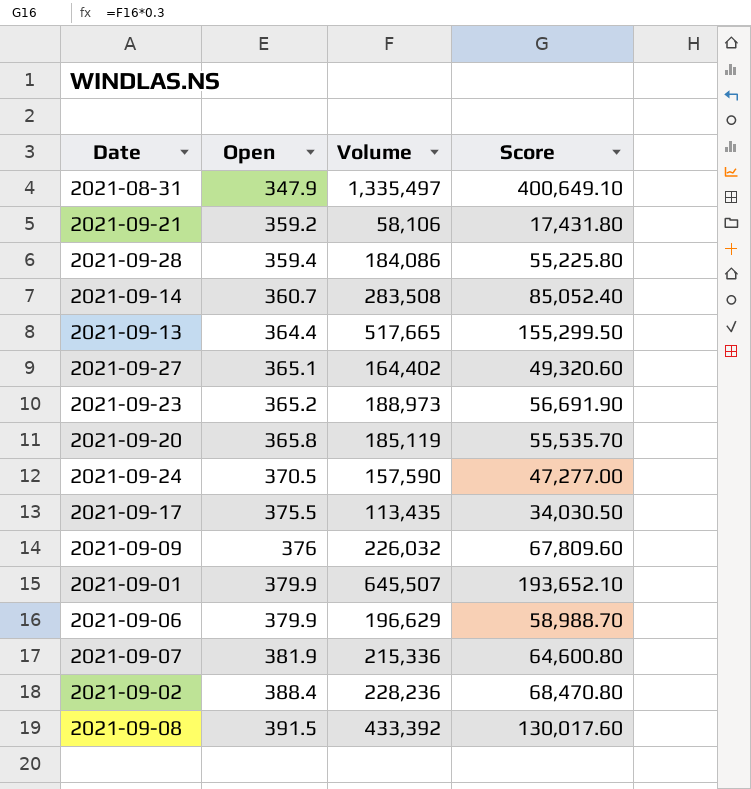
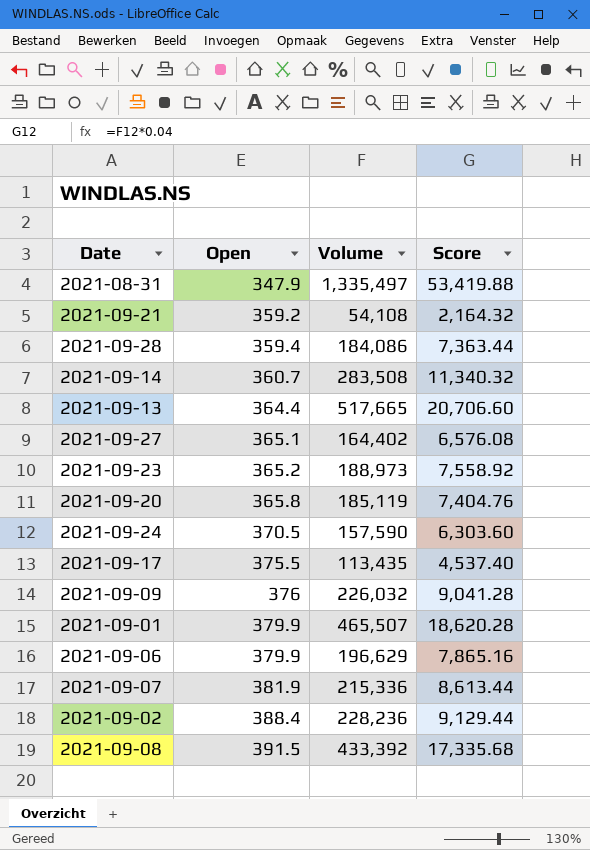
column Score | formula: [Volume] * 0.3 -> [Volume] * 0.04
2021-09-21 | Volume: 58,106 -> 54,108
2021-09-01 | Volume: 645,507 -> 465,507

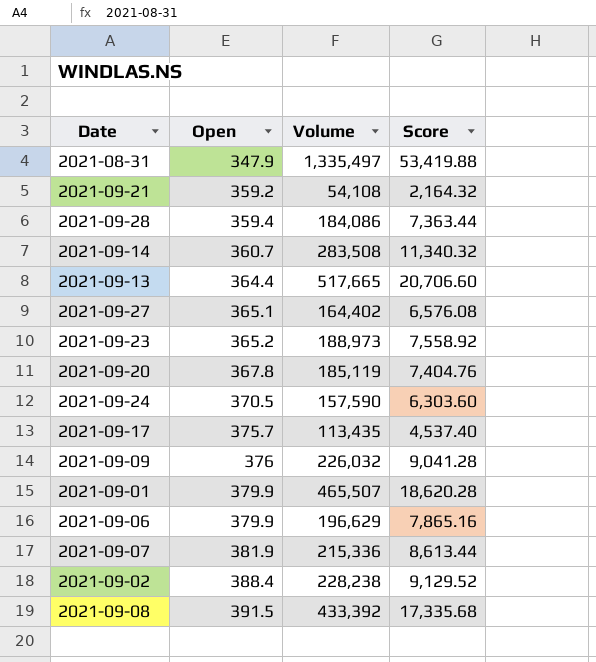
2021-09-20 | Open: 365.8 -> 367.8
2021-09-17 | Open: 375.5 -> 375.7
2021-09-02 | Volume: 228,236 -> 228,238
2021-09-02 | Score: 9,129.44 -> 9,129.52

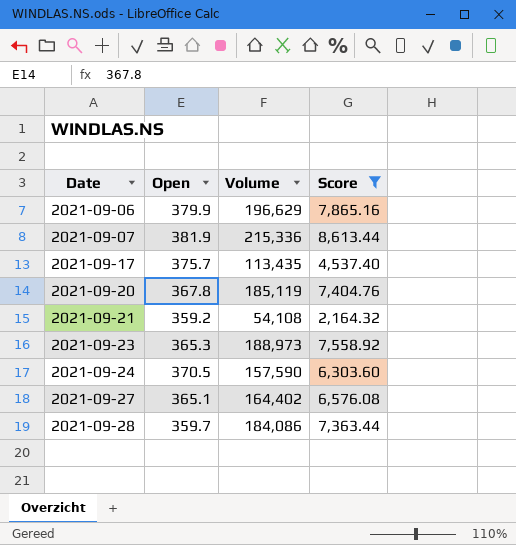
filter: none -> Score <= 8,613.44
row order: Open ascending -> Date ascending
2021-09-23 | Open: 365.2 -> 365.3
2021-09-28 | Open: 359.4 -> 359.7

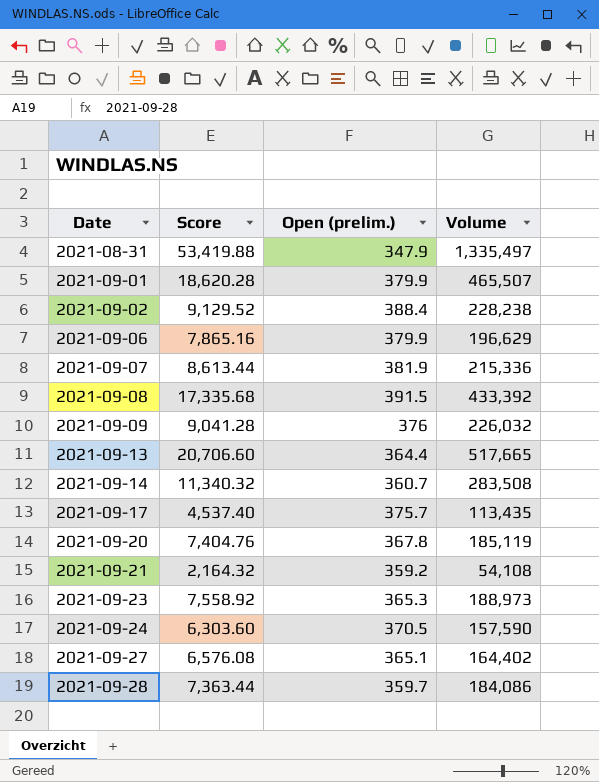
filter: Score <= 8,613.44 -> none
column Score | position: 4 -> 2
column name: Open -> Open (prelim.)

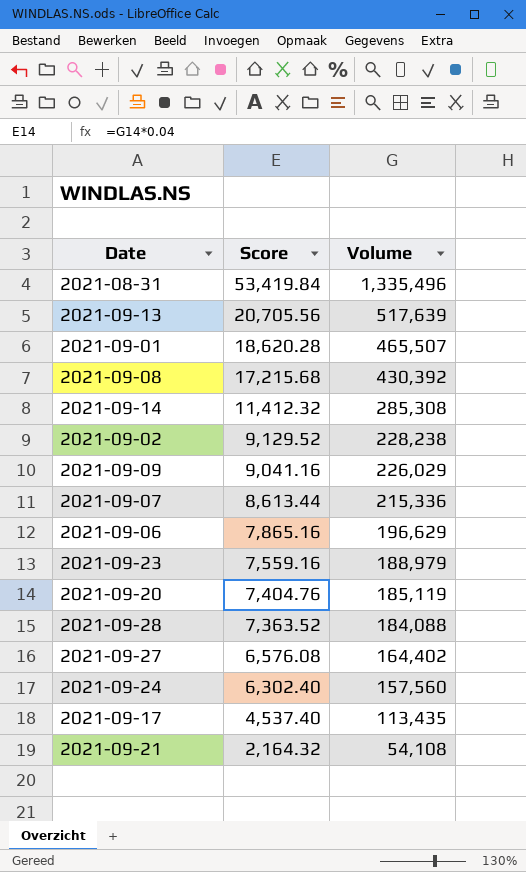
row order: Date ascending -> Score descending
column Open (prelim.) | position: 3 -> none
2021-08-31 | Score: 53,419.88 -> 53,419.84
2021-08-31 | Volume: 1,335,497 -> 1,335,496
2021-09-13 | Score: 20,706.60 -> 20,705.56
2021-09-13 | Volume: 517,665 -> 517,639
2021-09-08 | Score: 17,335.68 -> 17,215.68
2021-09-08 | Volume: 433,392 -> 430,392
2021-09-14 | Score: 11,340.32 -> 11,412.32
2021-09-14 | Volume: 283,508 -> 285,308
2021-09-09 | Score: 9,041.28 -> 9,041.16
2021-09-09 | Volume: 226,032 -> 226,029
2021-09-23 | Score: 7,558.92 -> 7,559.16
2021-09-23 | Volume: 188,973 -> 188,979
2021-09-28 | Score: 7,363.44 -> 7,363.52
2021-09-28 | Volume: 184,086 -> 184,088
2021-09-24 | Score: 6,303.60 -> 6,302.40
2021-09-24 | Volume: 157,590 -> 157,560

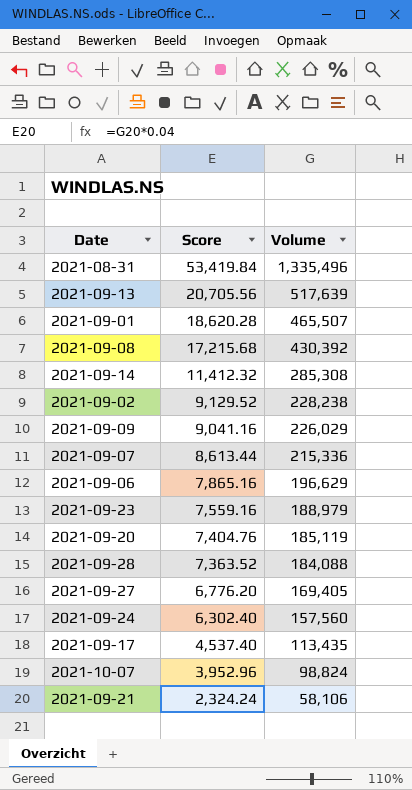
2021-09-27 | Score: 6,576.08 -> 6,776.20
2021-09-27 | Volume: 164,402 -> 169,405
row 2021-10-07: none -> 3,952.96 | 98,824
2021-09-21 | Score: 2,164.32 -> 2,324.24
2021-09-21 | Volume: 54,108 -> 58,106

